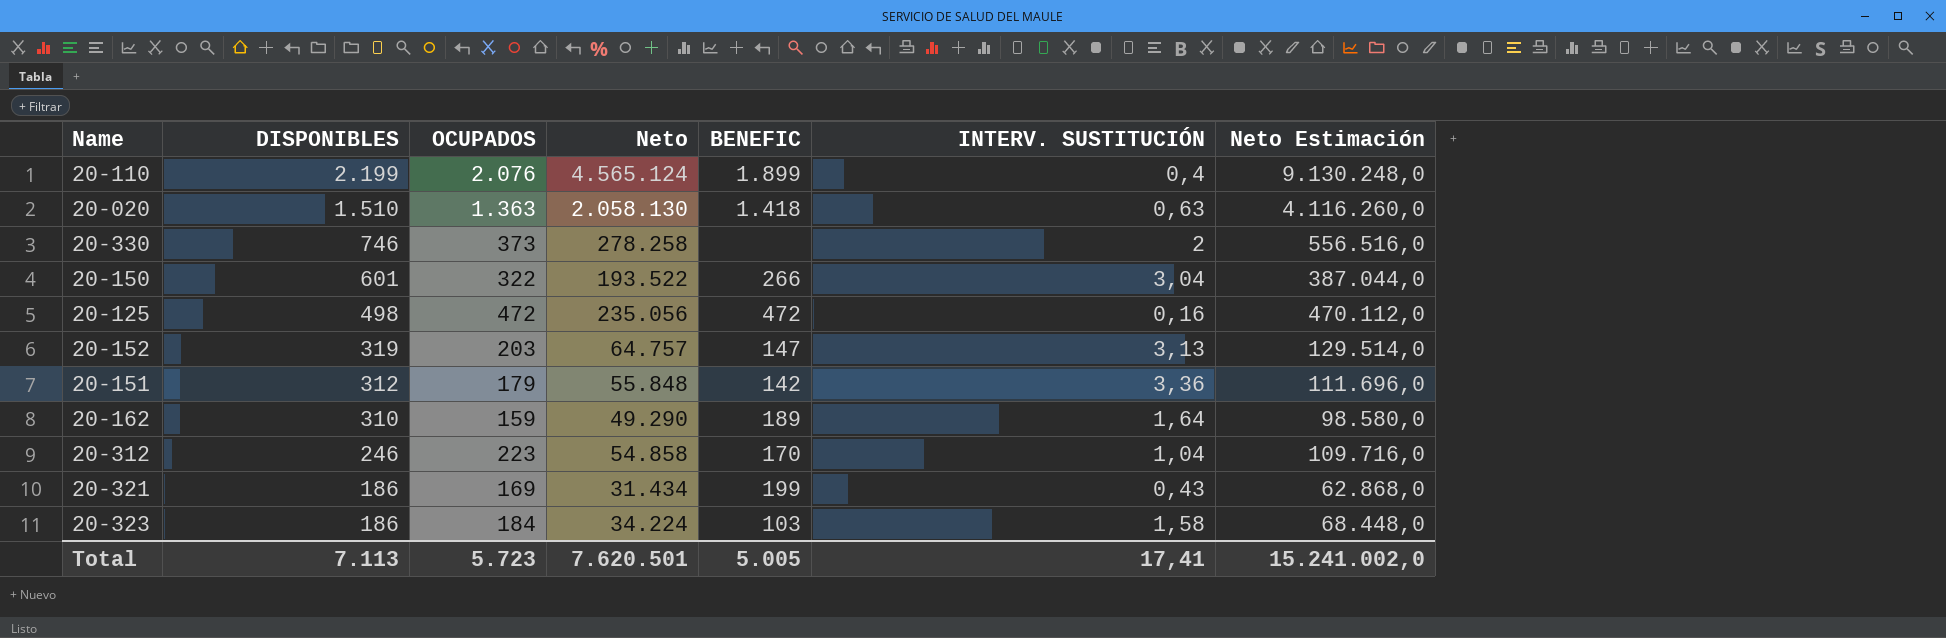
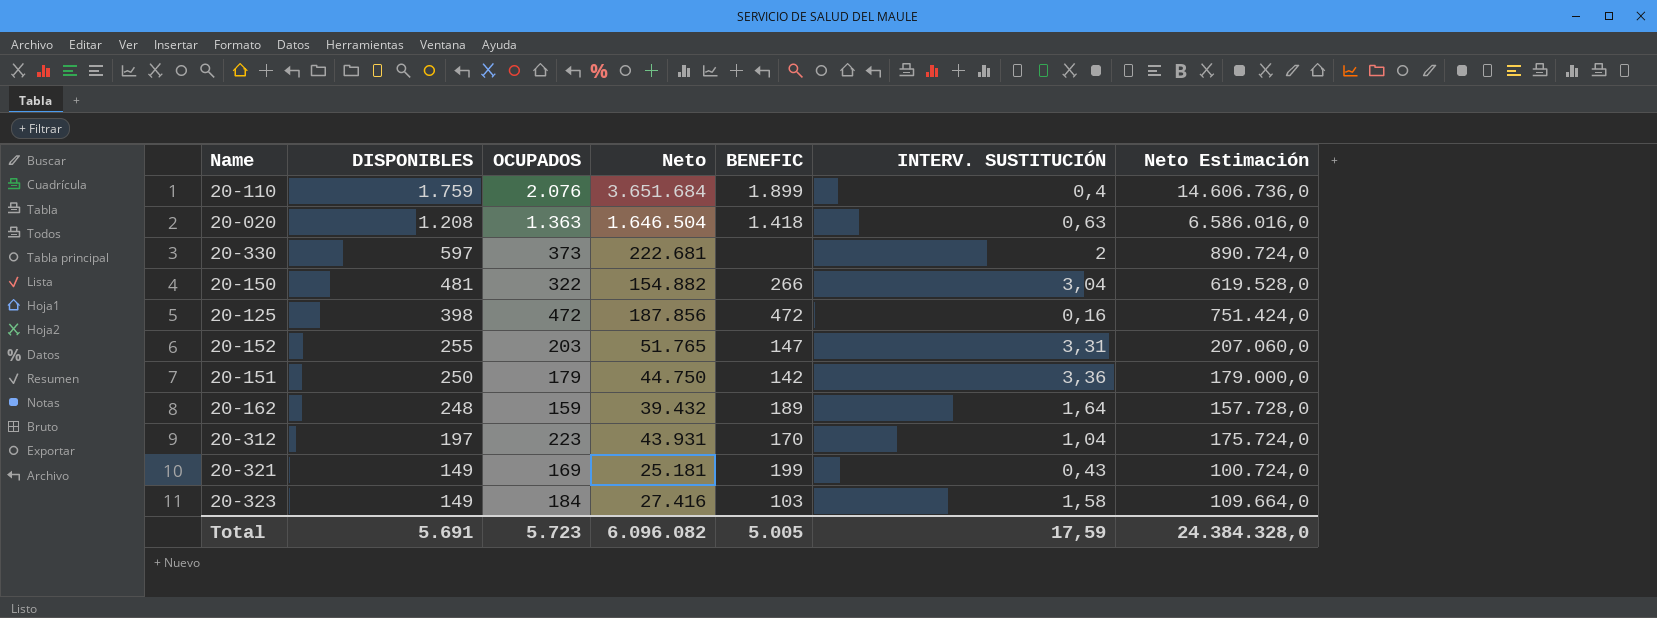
column Neto Estimación | formula: [Neto] * 2 -> [Neto] * 4
20-110 | DISPONIBLES: 2.199 -> 1.759
20-110 | Neto: 4.565.124 -> 3.651.684
20-020 | DISPONIBLES: 1.510 -> 1.208
20-020 | Neto: 2.058.130 -> 1.646.504
20-330 | DISPONIBLES: 746 -> 597
20-330 | Neto: 278.258 -> 222.681
20-150 | DISPONIBLES: 601 -> 481
20-150 | Neto: 193.522 -> 154.882
20-125 | DISPONIBLES: 498 -> 398
20-125 | Neto: 235.056 -> 187.856
20-152 | DISPONIBLES: 319 -> 255
20-152 | Neto: 64.757 -> 51.765
20-152 | INTERV. SUSTITUCIÓN: 3,13 -> 3,31
20-151 | DISPONIBLES: 312 -> 250
20-151 | Neto: 55.848 -> 44.750
20-162 | DISPONIBLES: 310 -> 248
20-162 | Neto: 49.290 -> 39.432
20-312 | DISPONIBLES: 246 -> 197
20-312 | Neto: 54.858 -> 43.931
20-321 | DISPONIBLES: 186 -> 149
20-321 | Neto: 31.434 -> 25.181
20-323 | DISPONIBLES: 186 -> 149
20-323 | Neto: 34.224 -> 27.416
Total | DISPONIBLES: 7.113 -> 5.691
Total | Neto: 7.620.501 -> 6.096.082
Total | INTERV. SUSTITUCIÓN: 17,41 -> 17,59
Total | Neto Estimación: 15.241.002,0 -> 24.384.328,0

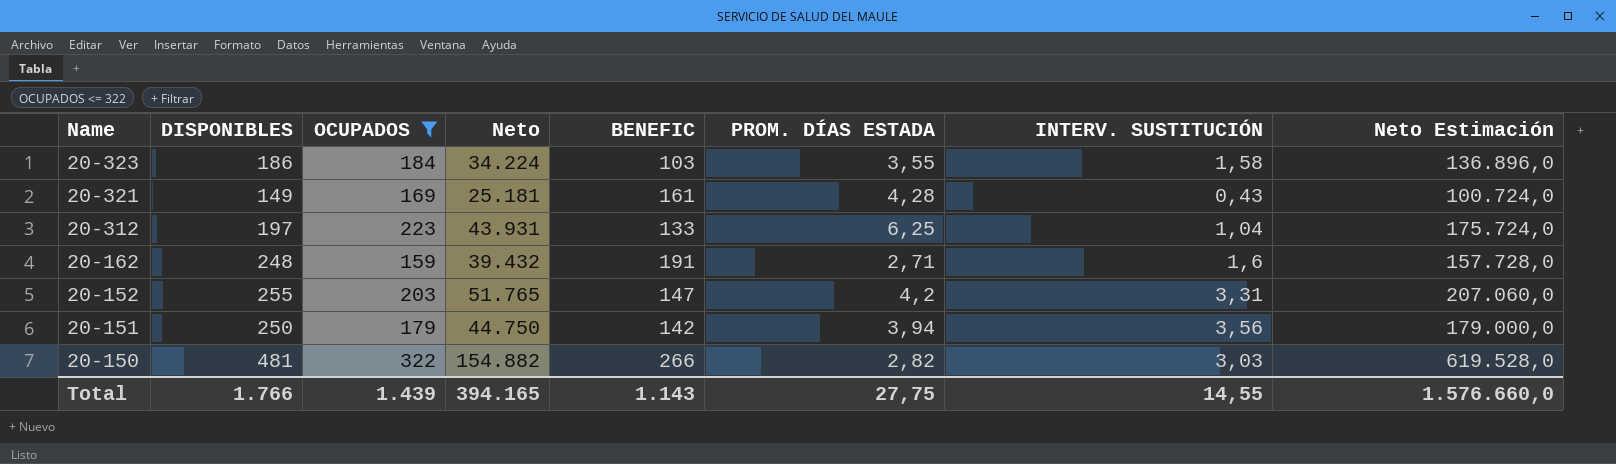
filter: none -> OCUPADOS <= 322
row order: DISPONIBLES descending -> Name descending
column PROM. DÍAS ESTADA | position: none -> 6
20-323 | DISPONIBLES: 149 -> 186
20-323 | Neto: 27.416 -> 34.224
20-323 | Neto Estimación: 109.664,0 -> 136.896,0
20-321 | BENEFIC: 199 -> 161
20-312 | BENEFIC: 170 -> 133
20-162 | BENEFIC: 189 -> 191
20-162 | INTERV. SUSTITUCIÓN: 1,64 -> 1,6
20-151 | INTERV. SUSTITUCIÓN: 3,36 -> 3,56
20-150 | INTERV. SUSTITUCIÓN: 3,04 -> 3,03
Total | DISPONIBLES: 5.691 -> 1.766
Total | OCUPADOS: 5.723 -> 1.439
Total | Neto: 6.096.082 -> 394.165
Total | BENEFIC: 5.005 -> 1.143
Total | INTERV. SUSTITUCIÓN: 17,59 -> 14,55
Total | Neto Estimación: 24.384.328,0 -> 1.576.660,0

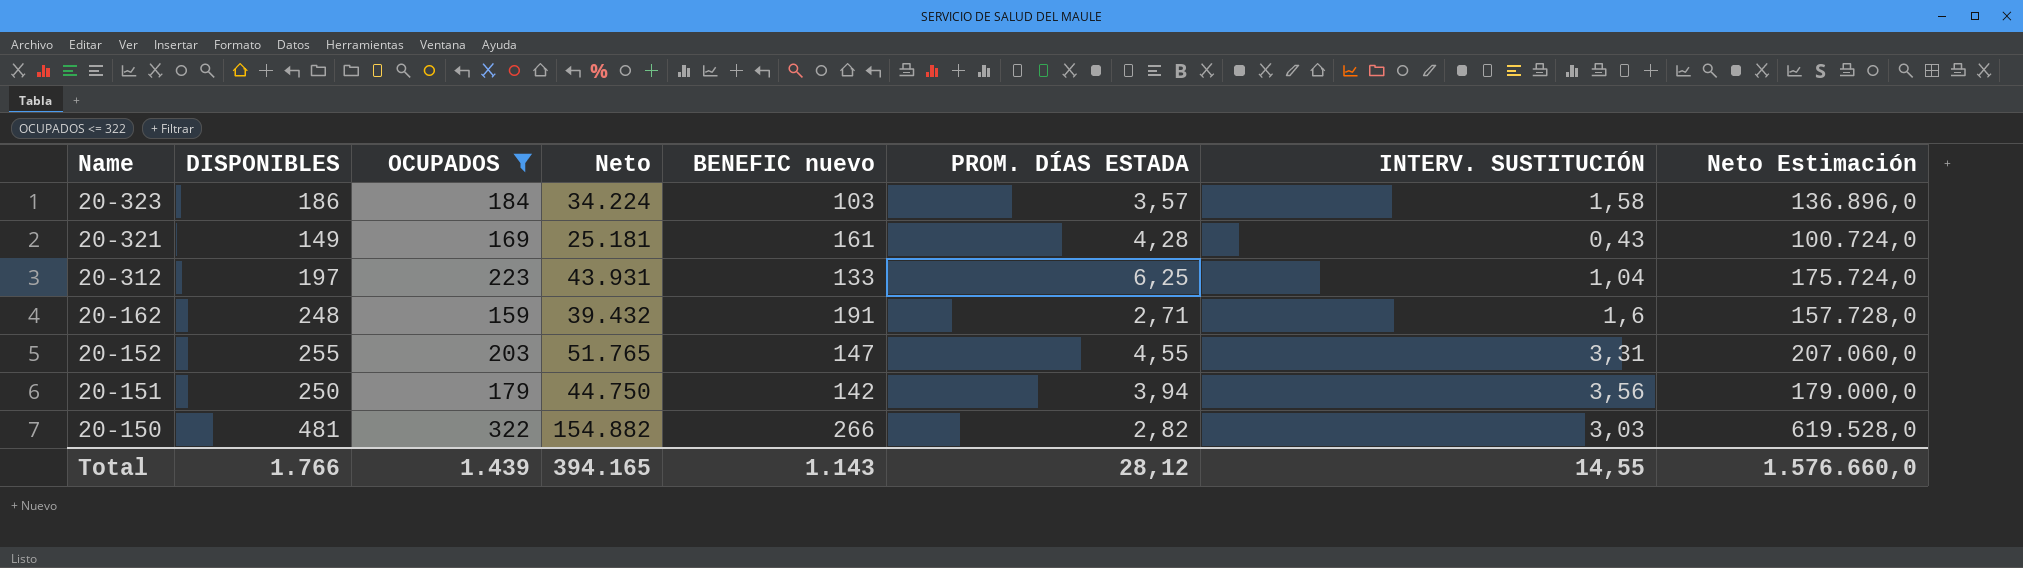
column name: BENEFIC -> BENEFIC nuevo
20-323 | PROM. DÍAS ESTADA: 3,55 -> 3,57
20-152 | PROM. DÍAS ESTADA: 4,2 -> 4,55
Total | PROM. DÍAS ESTADA: 27,75 -> 28,12

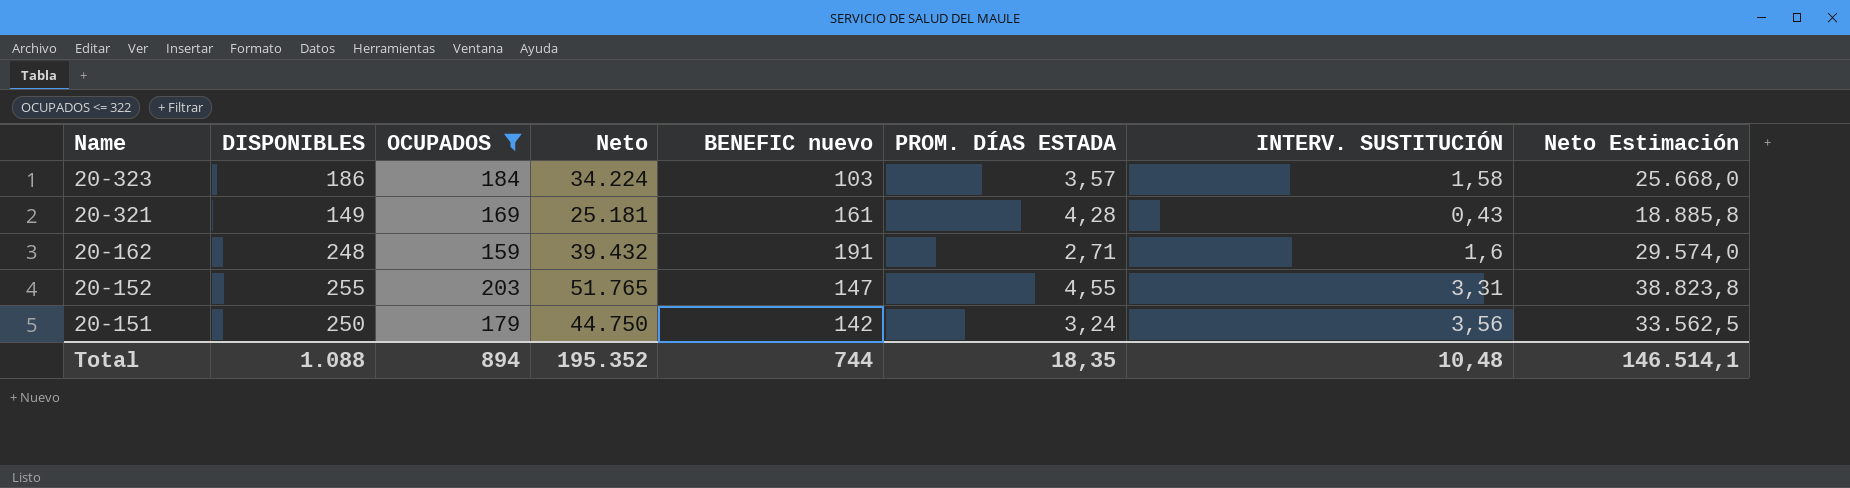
column Neto Estimación | formula: [Neto] * 4 -> [Neto] * 0,75
row 20-312: 197 | 223 | 43.931 | 133 | 6,25 | 1,04 | 175.724,0 -> none
row 20-150: 481 | 322 | 154.882 | 266 | 2,82 | 3,03 | 619.528,0 -> none
20-151 | PROM. DÍAS ESTADA: 3,94 -> 3,24
Total | DISPONIBLES: 1.766 -> 1.088
Total | OCUPADOS: 1.439 -> 894
Total | Neto: 394.165 -> 195.352
Total | BENEFIC nuevo: 1.143 -> 744
Total | PROM. DÍAS ESTADA: 28,12 -> 18,35
Total | INTERV. SUSTITUCIÓN: 14,55 -> 10,48
Total | Neto Estimación: 1.576.660,0 -> 146.514,1

